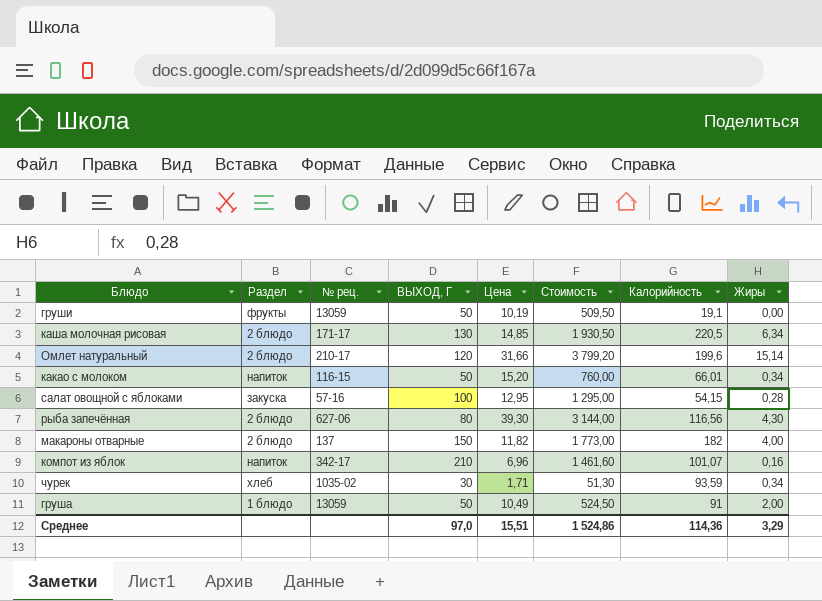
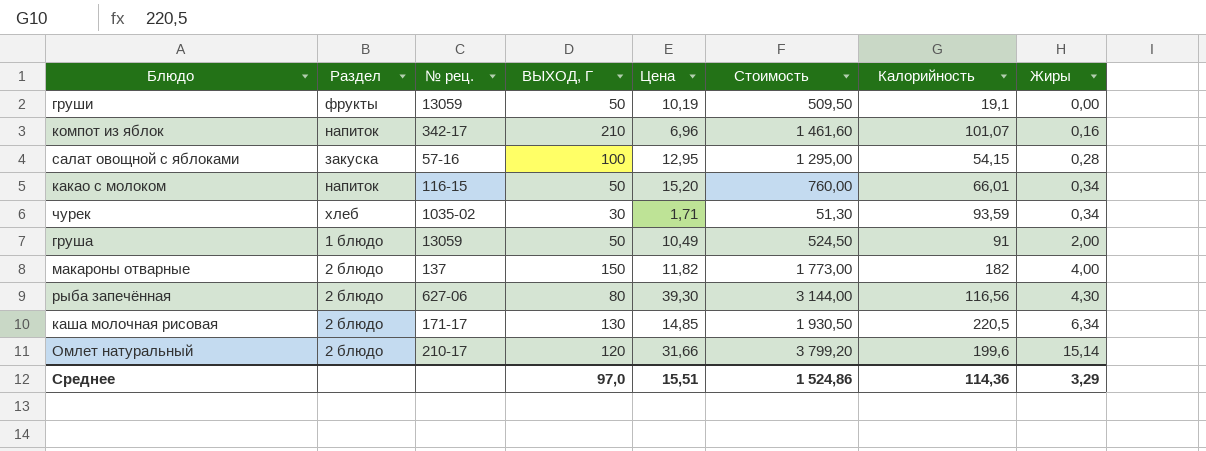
row order: none -> Жиры ascending

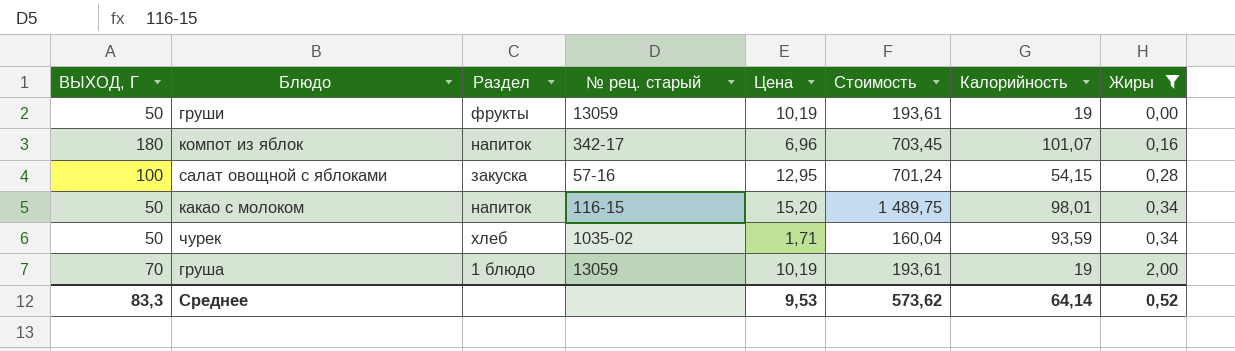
filter: none -> Жиры <= 2,00
column ВЫХОД, Г | position: 4 -> 1
column name: № рец. -> № рец. старый
column Стоимость | formula: [ВЫХОД, Г] * [Цена] -> [Цена] * [Калорийность]
груши | Калорийность: 19,1 -> 19
компот из яблок | ВЫХОД, Г: 210 -> 180
какао с молоком | Калорийность: 66,01 -> 98,01
чурек | ВЫХОД, Г: 30 -> 50
груша | ВЫХОД, Г: 50 -> 70
груша | Цена: 10,49 -> 10,19
груша | Калорийность: 91 -> 19
Среднее | ВЫХОД, Г: 97,0 -> 83,3
Среднее | Цена: 15,51 -> 9,53
Среднее | Стоимость: 1 524,86 -> 573,62
Среднее | Калорийность: 114,36 -> 64,14
Среднее | Жиры: 3,29 -> 0,52

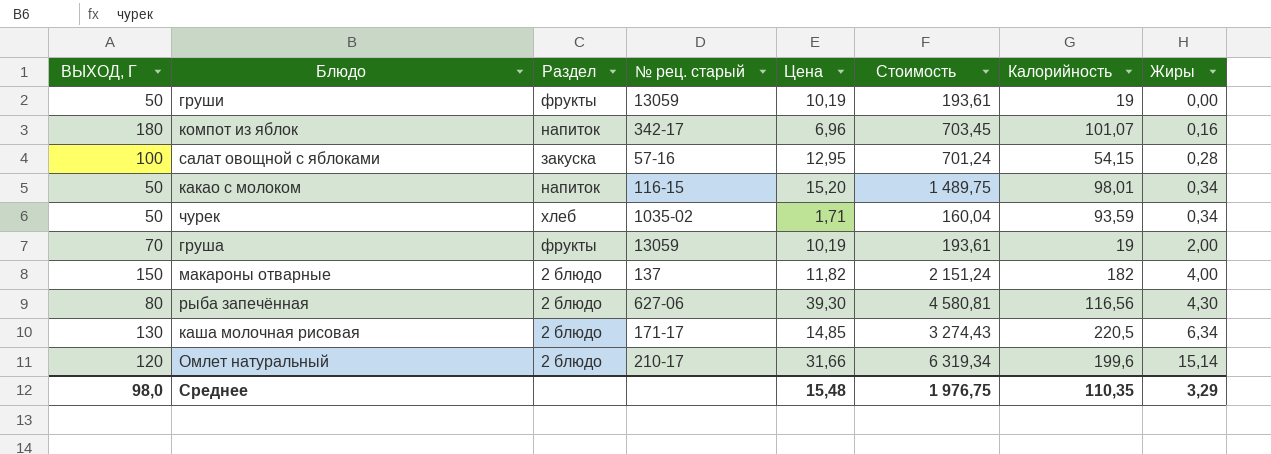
filter: Жиры <= 2,00 -> none
груша | Раздел: 1 блюдо -> фрукты
Среднее | ВЫХОД, Г: 83,3 -> 98,0
Среднее | Цена: 9,53 -> 15,48
Среднее | Стоимость: 573,62 -> 1 976,75
Среднее | Калорийность: 64,14 -> 110,35
Среднее | Жиры: 0,52 -> 3,29

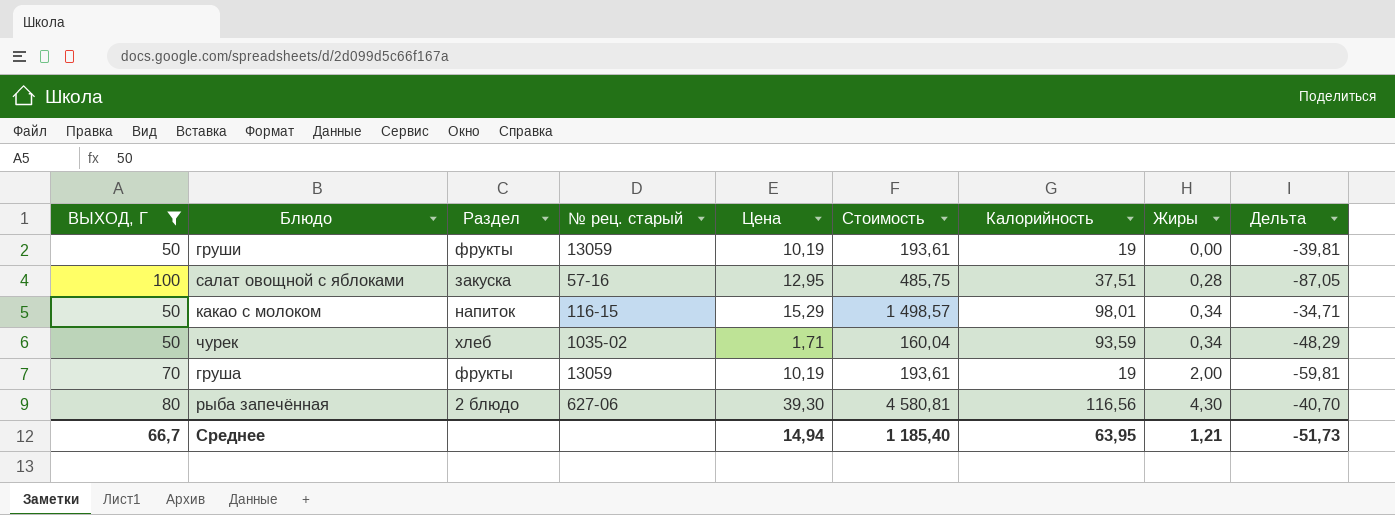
filter: none -> ВЫХОД, Г <= 100
column Дельта | formula: none -> [Цена] - [ВЫХОД, Г]
салат овощной с яблоками | Стоимость: 701,24 -> 485,75
салат овощной с яблоками | Калорийность: 54,15 -> 37,51
какао с молоком | Цена: 15,20 -> 15,29
какао с молоком | Стоимость: 1 489,75 -> 1 498,57
Среднее | ВЫХОД, Г: 98,0 -> 66,7
Среднее | Цена: 15,48 -> 14,94
Среднее | Стоимость: 1 976,75 -> 1 185,40
Среднее | Калорийность: 110,35 -> 63,95
Среднее | Жиры: 3,29 -> 1,21

